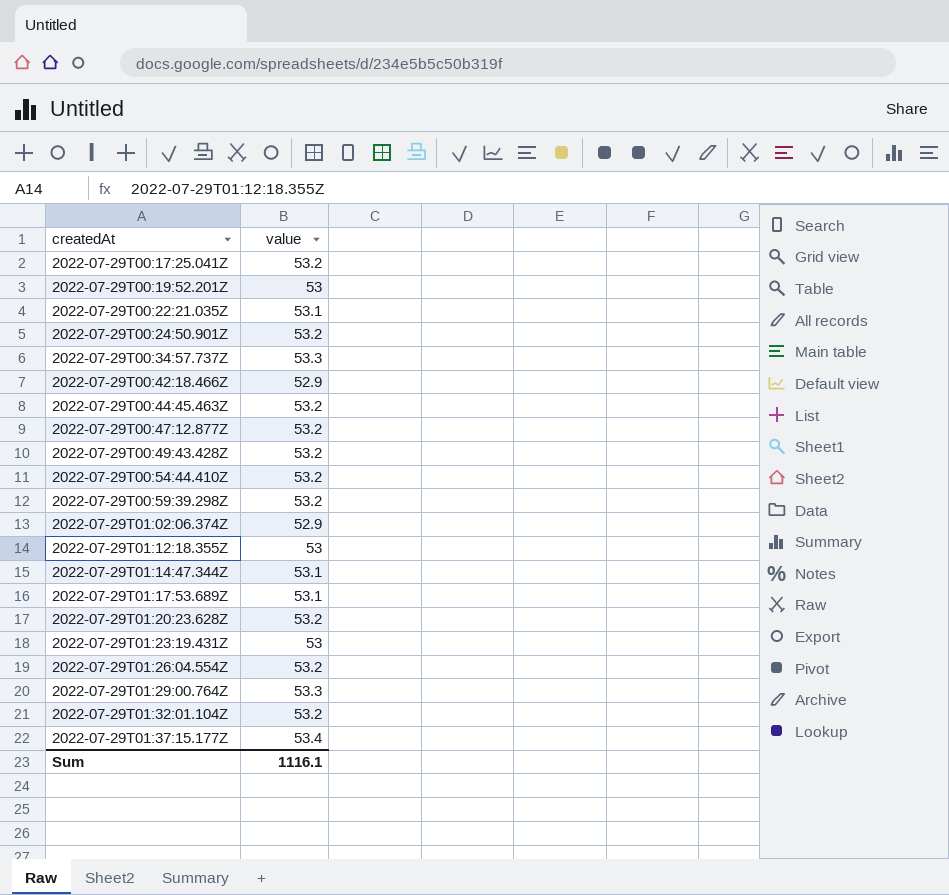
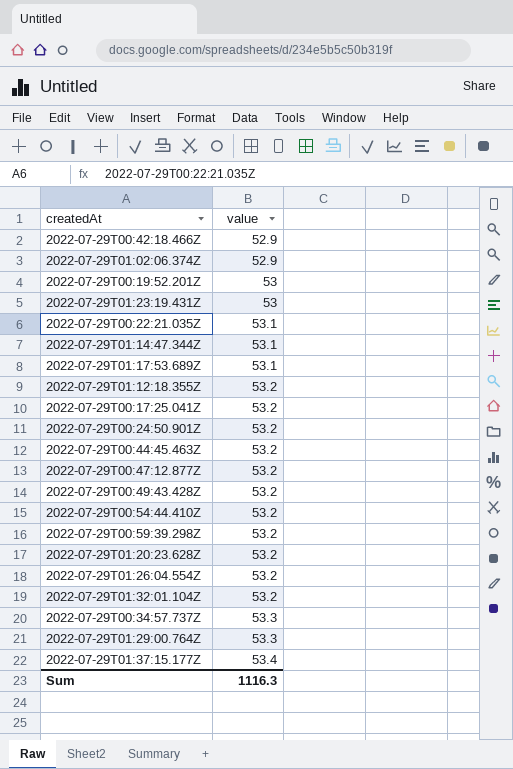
row order: createdAt ascending -> value ascending
2022-07-29T01:12:18.355Z | value: 53 -> 53.2
Sum | value: 1116.1 -> 1116.3

